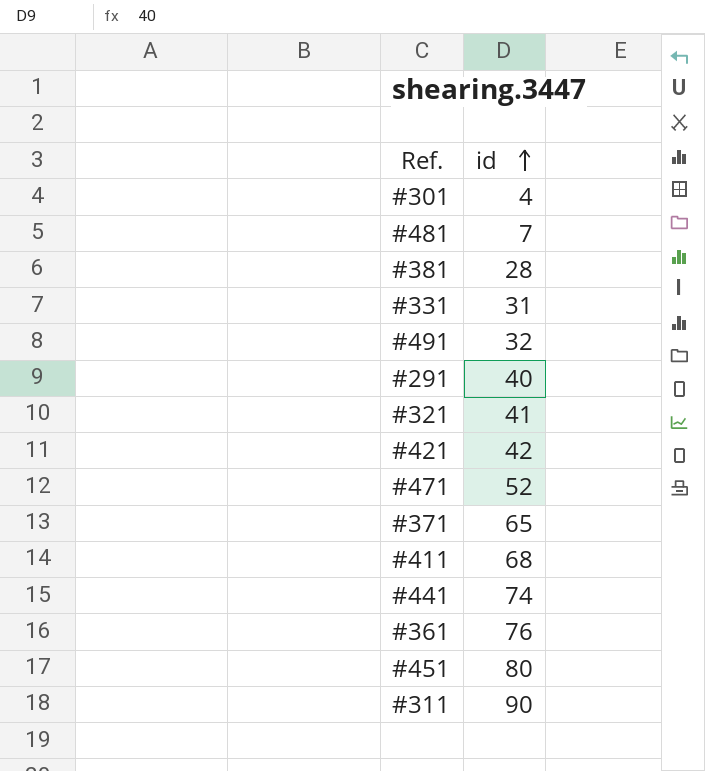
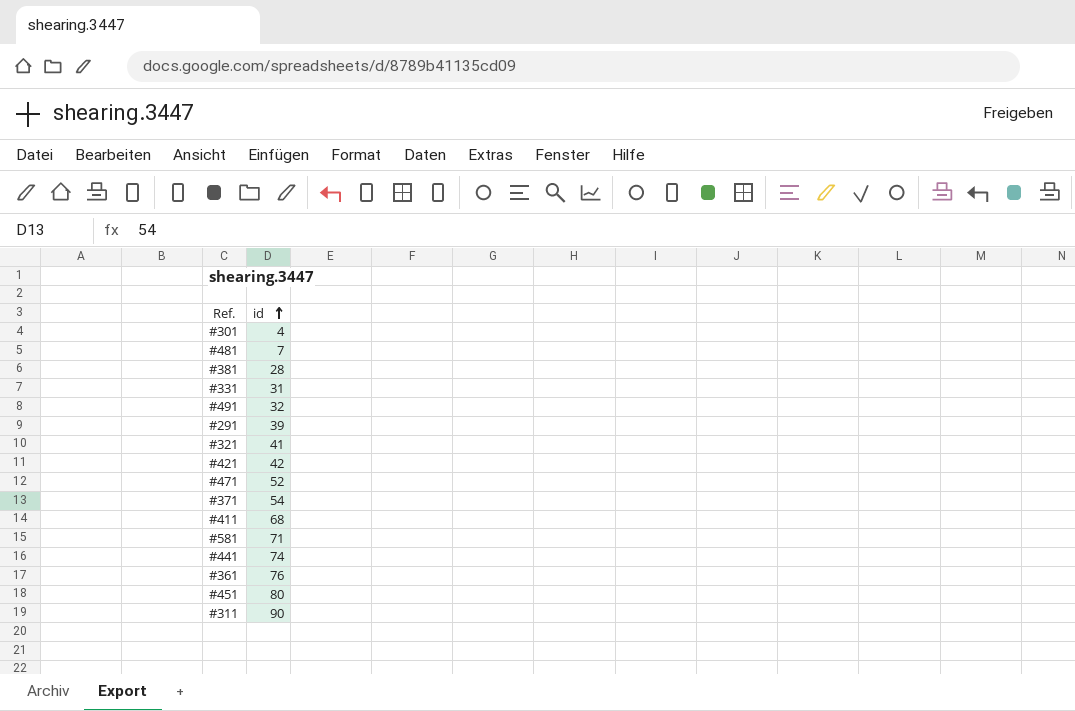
#291 | id: 40 -> 39
#371 | id: 65 -> 54
row #581: none -> 71

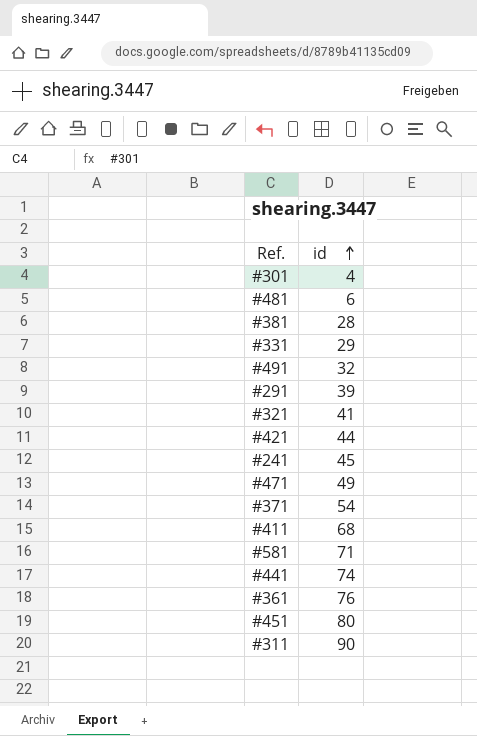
#481 | id: 7 -> 6
#331 | id: 31 -> 29
#421 | id: 42 -> 44
row #241: none -> 45
#471 | id: 52 -> 49

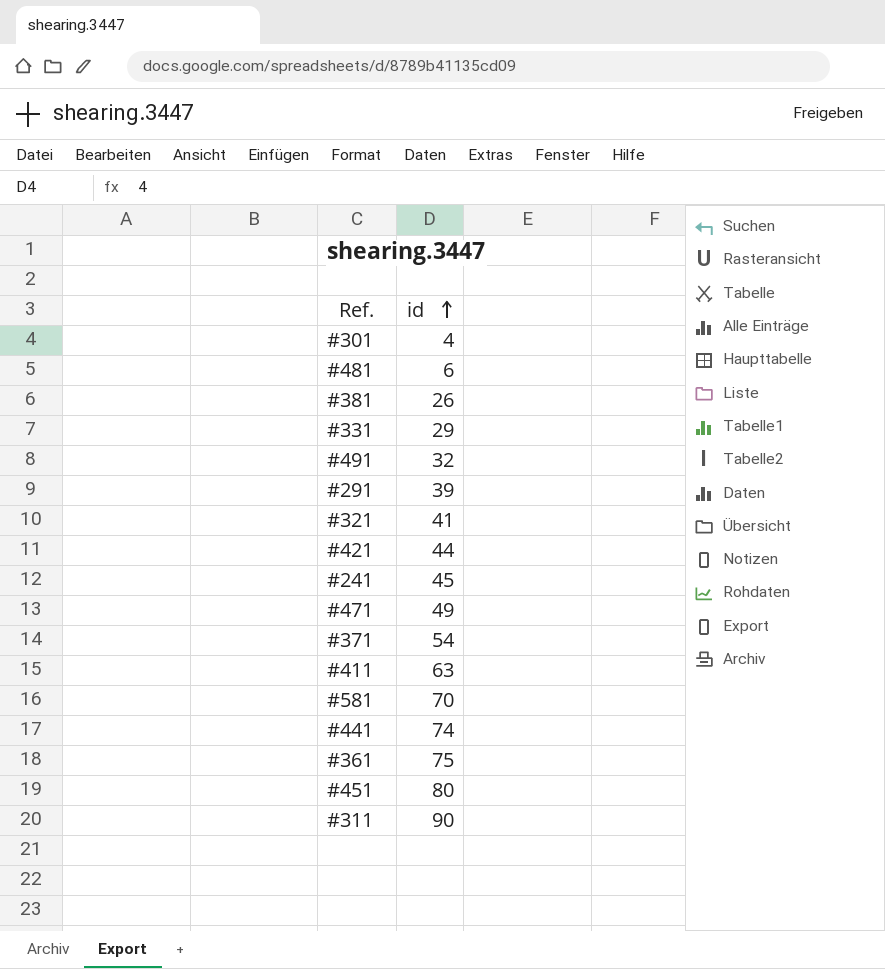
#381 | id: 28 -> 26
#411 | id: 68 -> 63
#581 | id: 71 -> 70
#361 | id: 76 -> 75

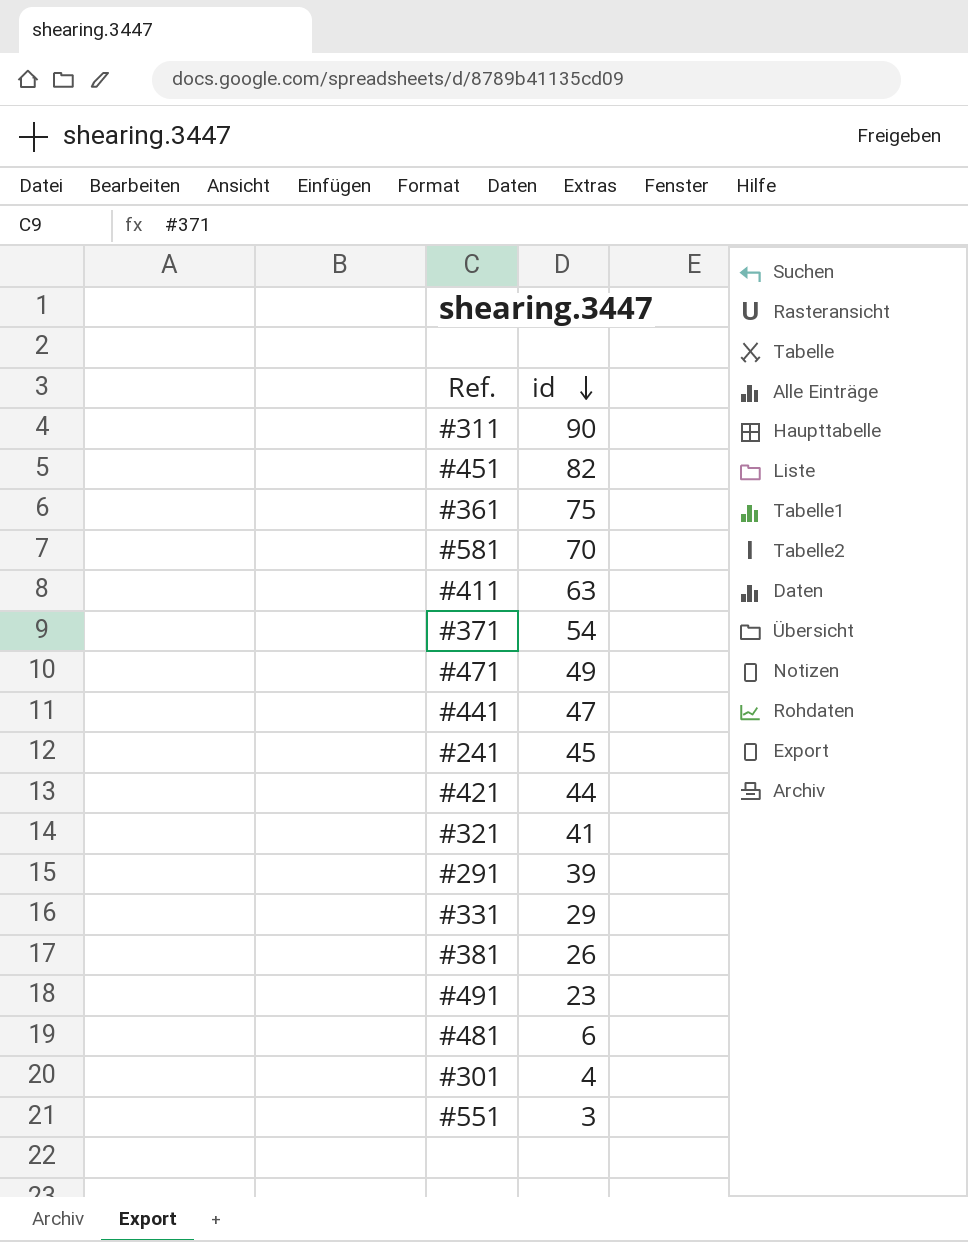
row order: id ascending -> id descending
#451 | id: 80 -> 82
#441 | id: 74 -> 47
#491 | id: 32 -> 23
row #551: none -> 3

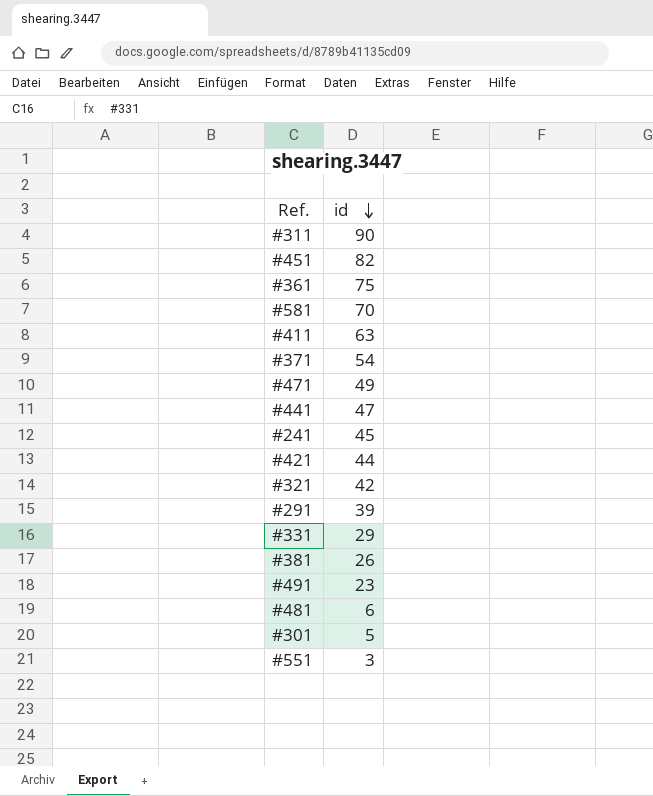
#321 | id: 41 -> 42
#301 | id: 4 -> 5

